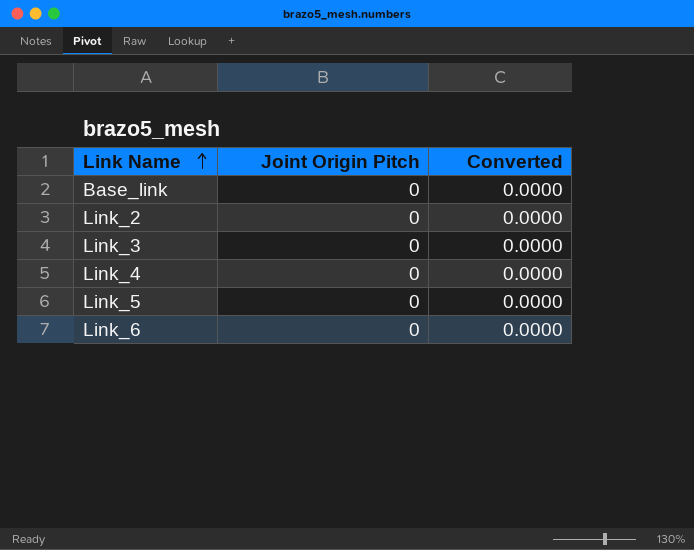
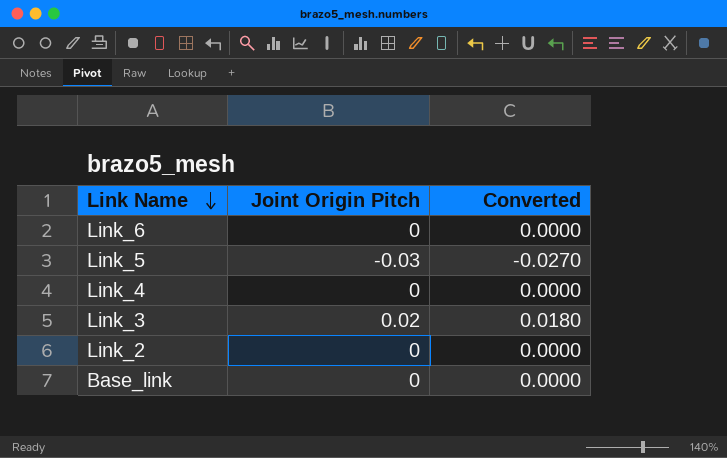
row order: Link Name ascending -> Link Name descending
Link_5 | Joint Origin Pitch: 0 -> -0.03
Link_5 | Converted: 0.0000 -> -0.0270
Link_3 | Joint Origin Pitch: 0 -> 0.02
Link_3 | Converted: 0.0000 -> 0.0180

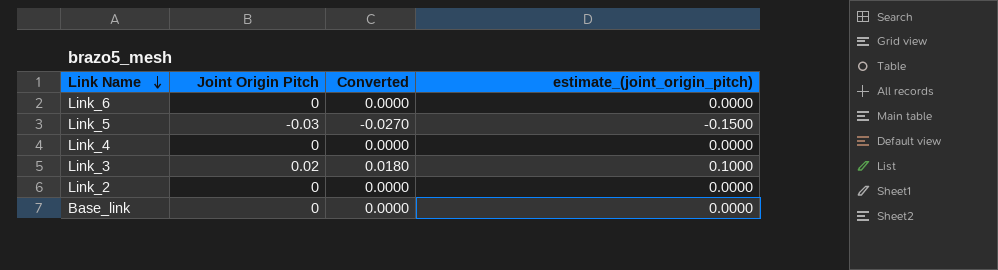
column estimate_(joint_origin_pitch) | formula: none -> [Joint Origin Pitch] * 5

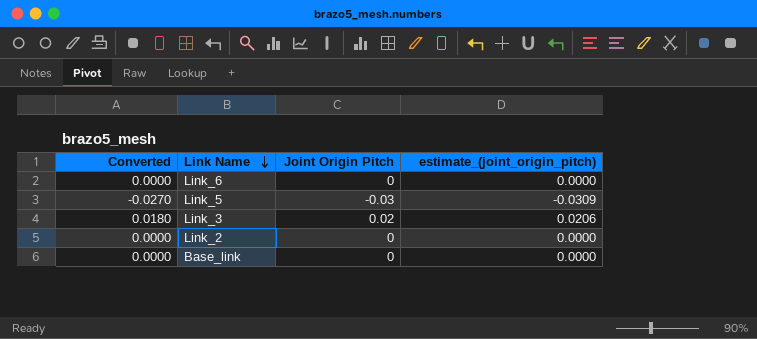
column Converted | position: 3 -> 1
column estimate_(joint_origin_pitch) | formula: [Joint Origin Pitch] * 5 -> [Joint Origin Pitch] * 1.03
row Link_4: 0 | 0.0000 | 0.0000 -> none

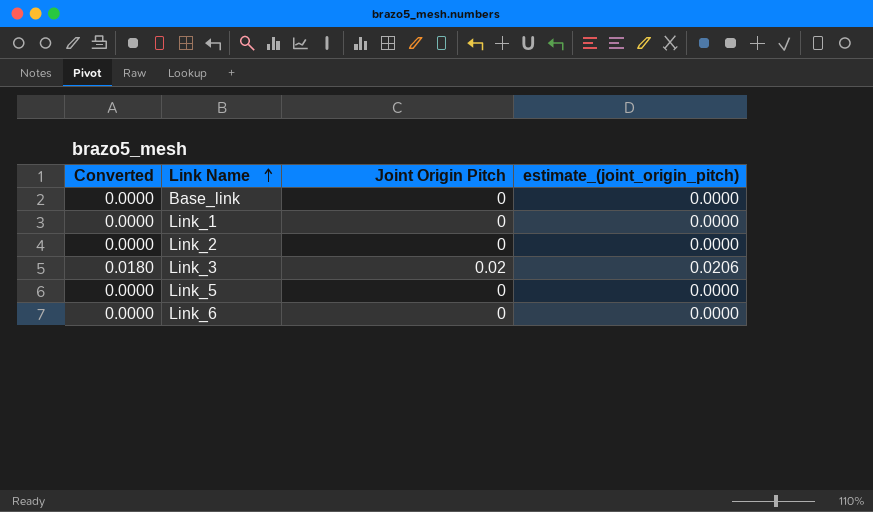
row order: Link Name descending -> Link Name ascending
row Link_1: none -> 0.0000 | 0 | 0.0000
Link_5 | Converted: -0.0270 -> 0.0000
Link_5 | Joint Origin Pitch: -0.03 -> 0
Link_5 | estimate_(joint_origin_pitch): -0.0309 -> 0.0000

